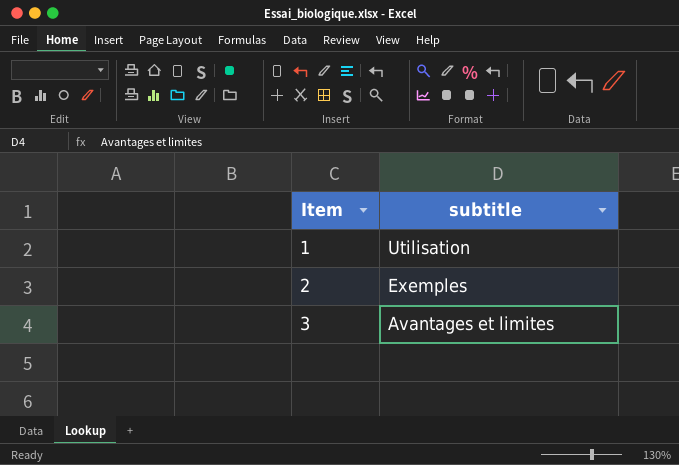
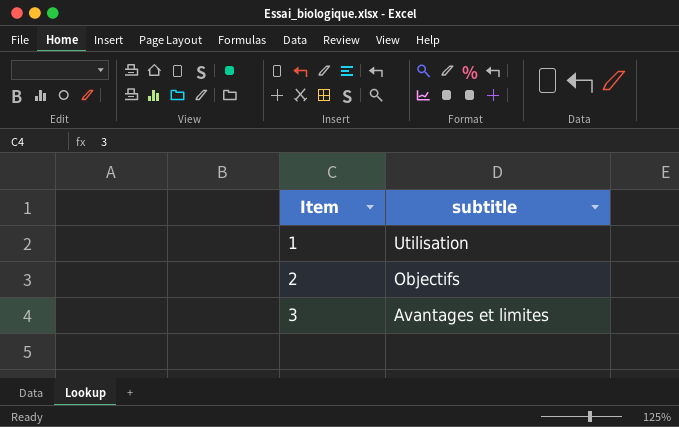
2 | subtitle: Exemples -> Objectifs

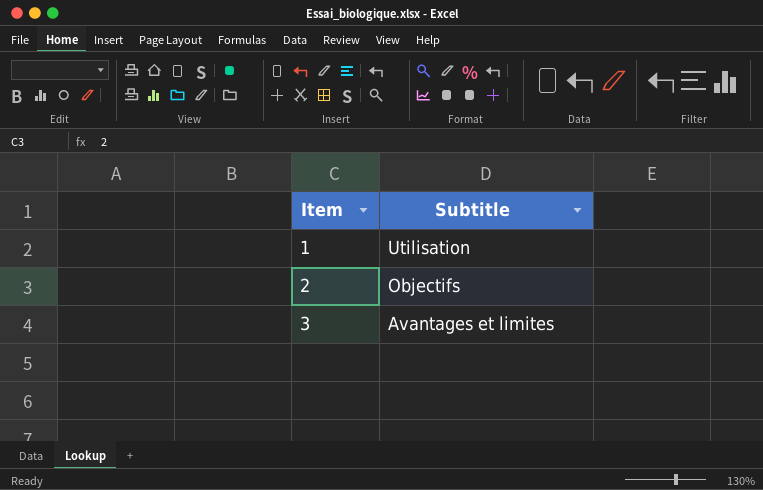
column name: subtitle -> Subtitle

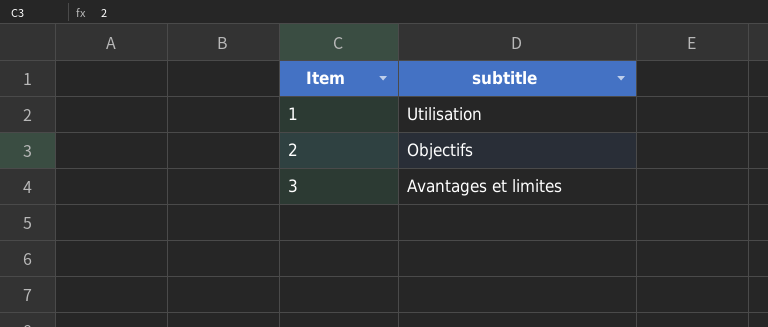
column name: Subtitle -> subtitle

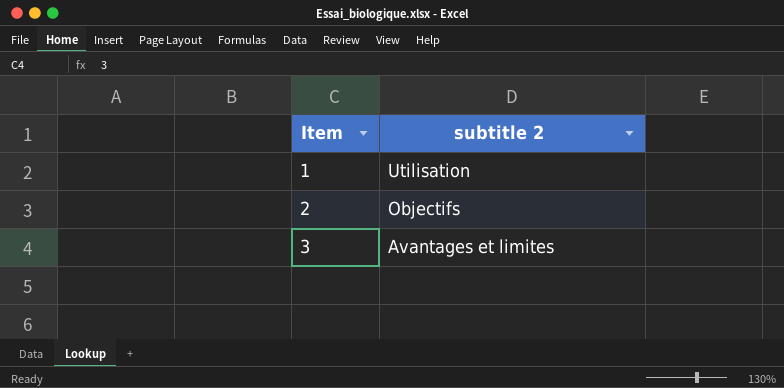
column name: subtitle -> subtitle 2

